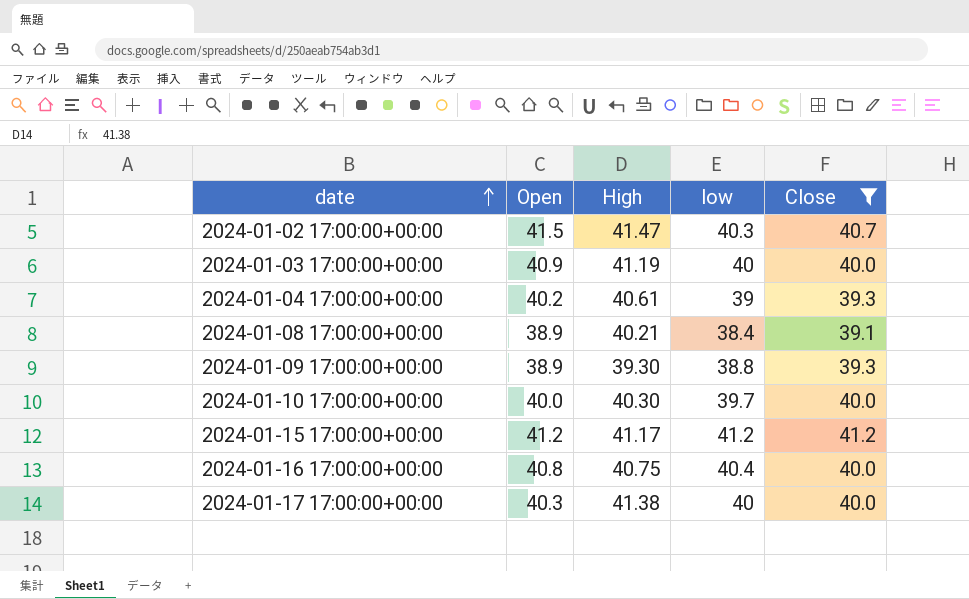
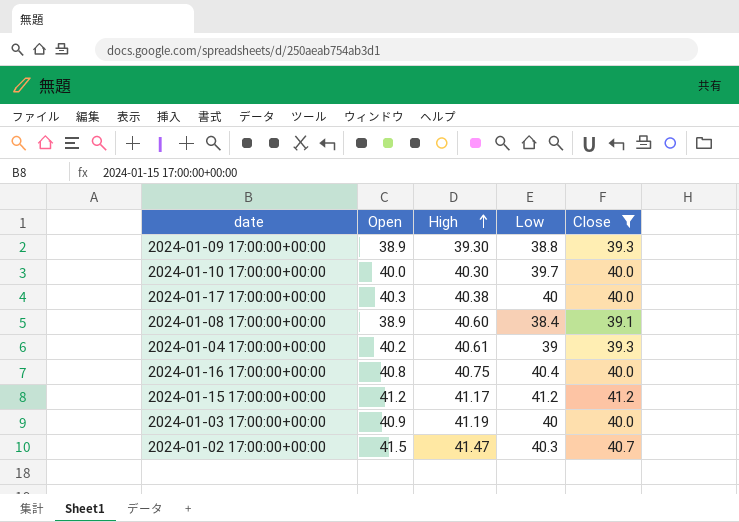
row order: date ascending -> High ascending
column name: low -> Low
2024-01-17 17:00:00+00:00 | High: 41.38 -> 40.38
2024-01-08 17:00:00+00:00 | High: 40.21 -> 40.60

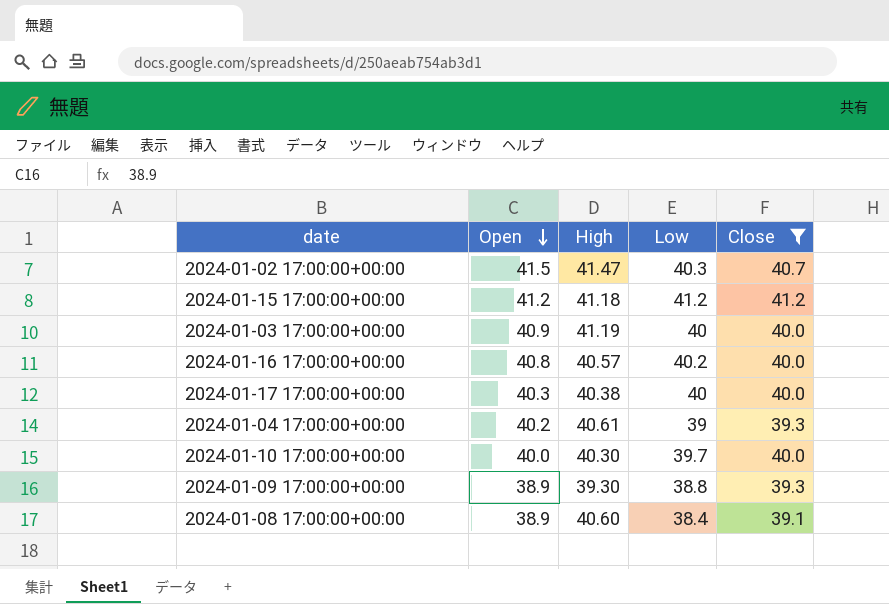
row order: High ascending -> Open descending
2024-01-15 17:00:00+00:00 | High: 41.17 -> 41.18
2024-01-16 17:00:00+00:00 | High: 40.75 -> 40.57
2024-01-16 17:00:00+00:00 | Low: 40.4 -> 40.2

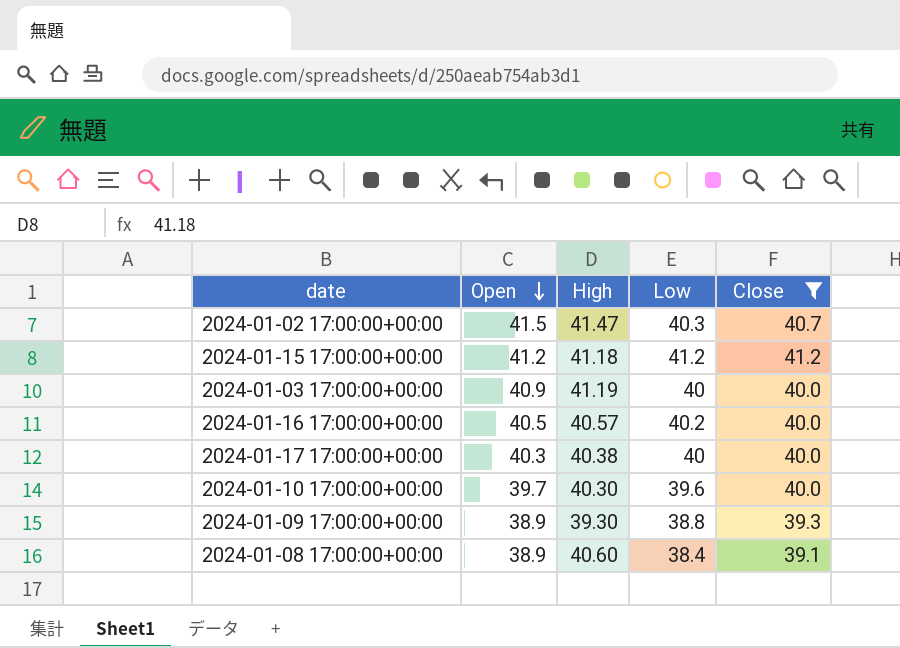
row 2024-01-04 17:00:00+00:00: 40.2 | 40.61 | 39 | 39.3 -> none
2024-01-16 17:00:00+00:00 | Open: 40.8 -> 40.5
2024-01-10 17:00:00+00:00 | Open: 40.0 -> 39.7
2024-01-10 17:00:00+00:00 | Low: 39.7 -> 39.6

